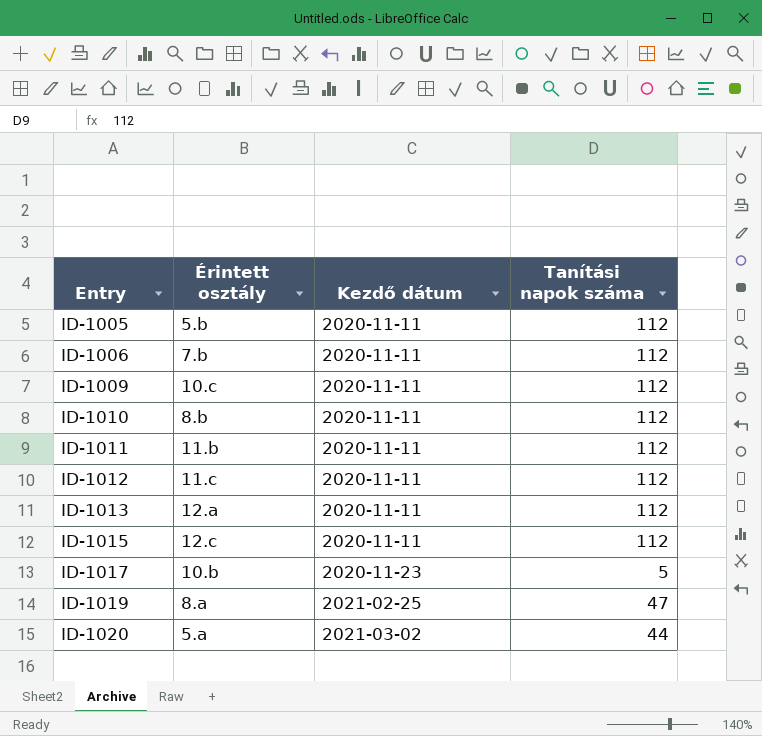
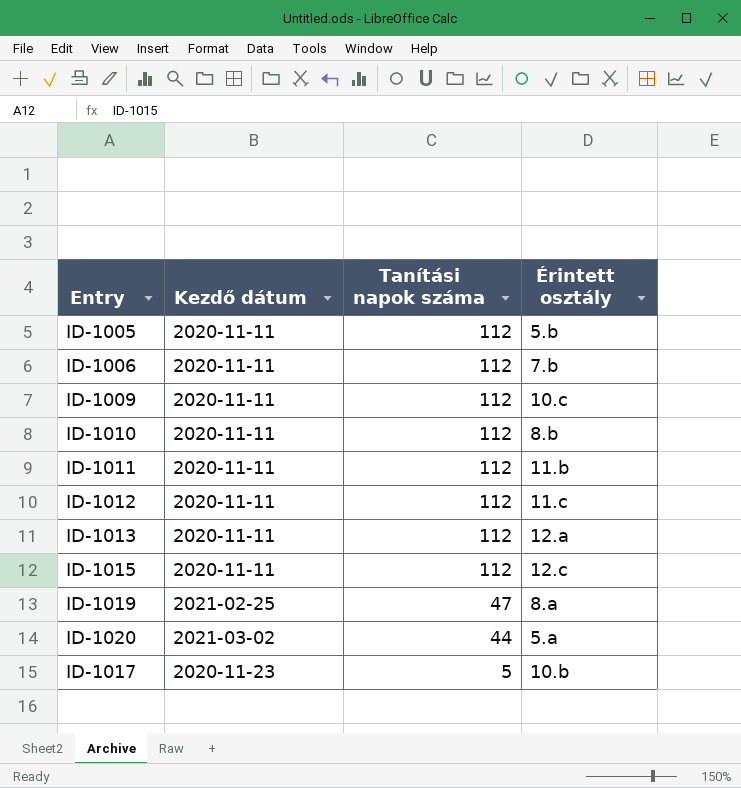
row order: Entry ascending -> Tanítási napok száma descending
column Érintett osztály | position: 2 -> 4

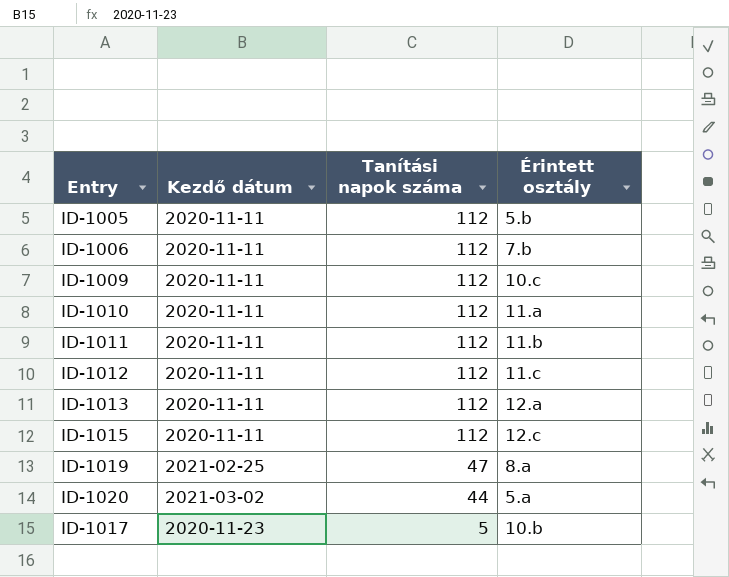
ID-1010 | Érintett osztály: 8.b -> 11.a

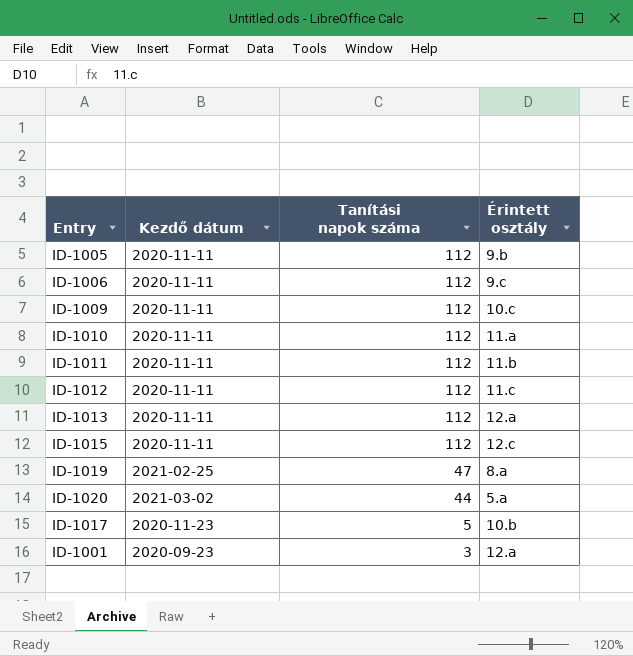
ID-1005 | Érintett osztály: 5.b -> 9.b
ID-1006 | Érintett osztály: 7.b -> 9.c
row ID-1001: none -> 2020-09-23 | 3 | 12.a

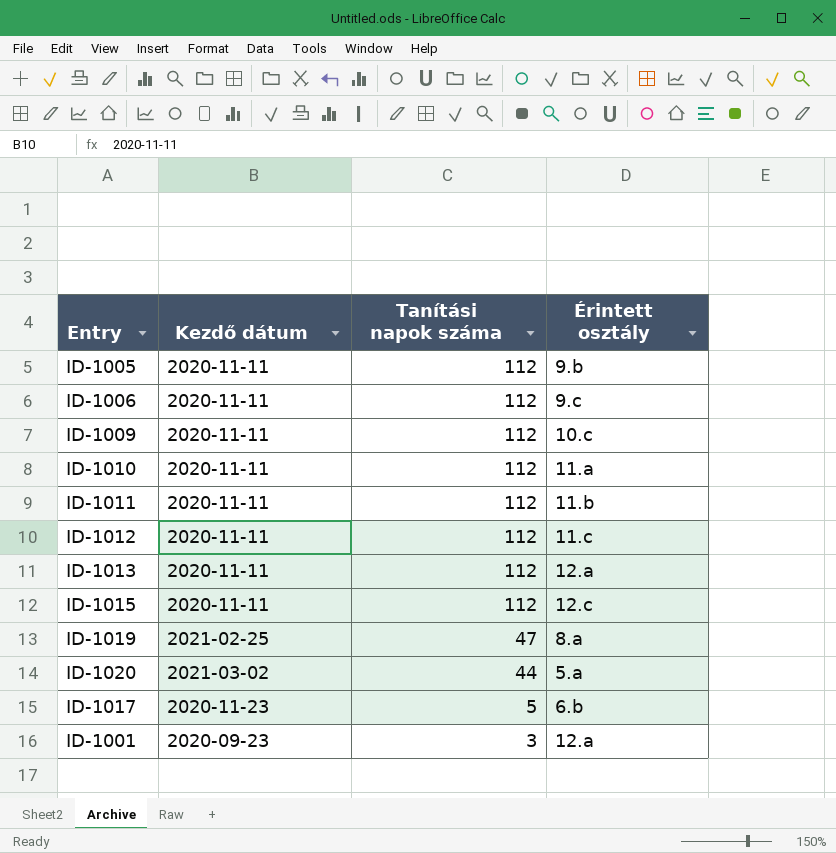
ID-1017 | Érintett osztály: 10.b -> 6.b

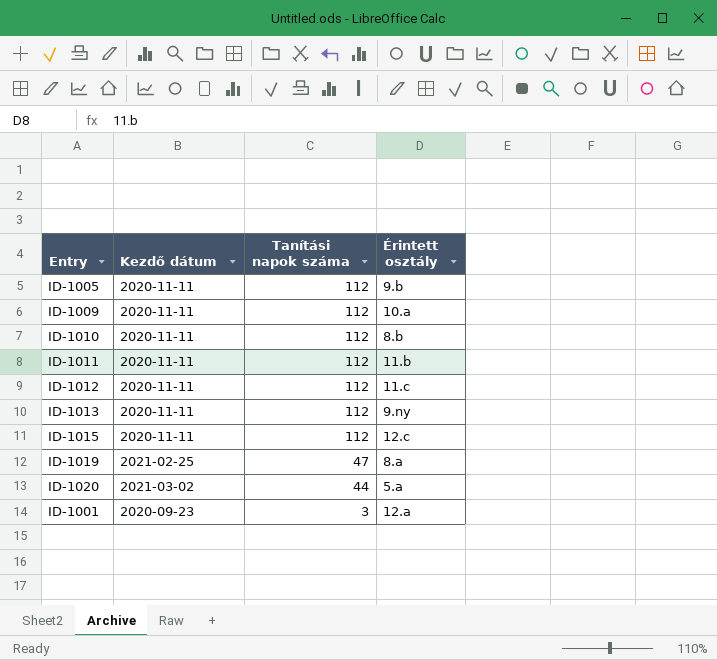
row ID-1006: 2020-11-11 | 112 | 9.c -> none
row ID-1017: 2020-11-23 | 5 | 6.b -> none
ID-1009 | Érintett osztály: 10.c -> 10.a
ID-1010 | Érintett osztály: 11.a -> 8.b
ID-1013 | Érintett osztály: 12.a -> 9.ny

